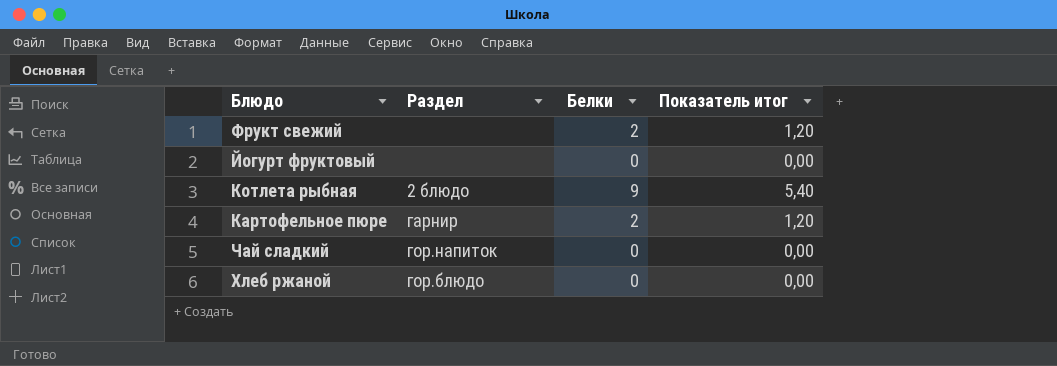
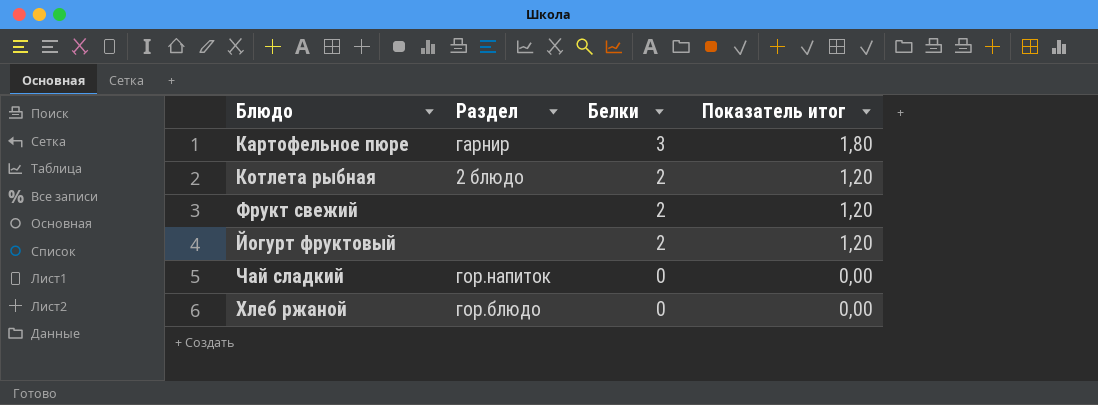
row order: none -> Белки descending
Картофельное пюре | Белки: 2 -> 3
Картофельное пюре | Показатель итог: 1,20 -> 1,80
Котлета рыбная | Белки: 9 -> 2
Котлета рыбная | Показатель итог: 5,40 -> 1,20
Йогурт фруктовый | Белки: 0 -> 2
Йогурт фруктовый | Показатель итог: 0,00 -> 1,20

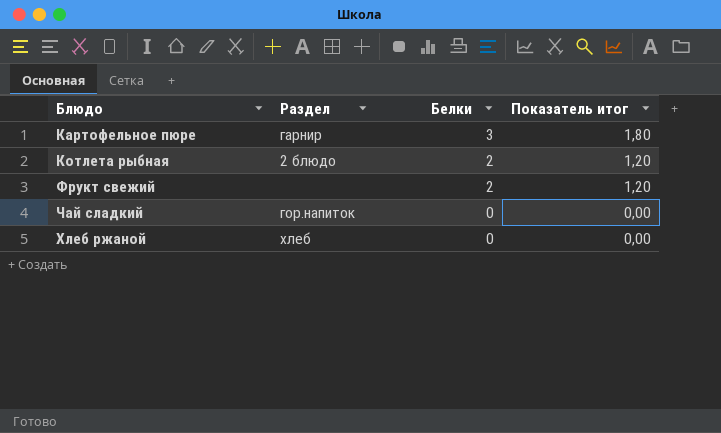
row Йогурт фруктовый: none | 2 | 1,20 -> none
Хлеб ржаной | Раздел: гор.блюдо -> хлеб

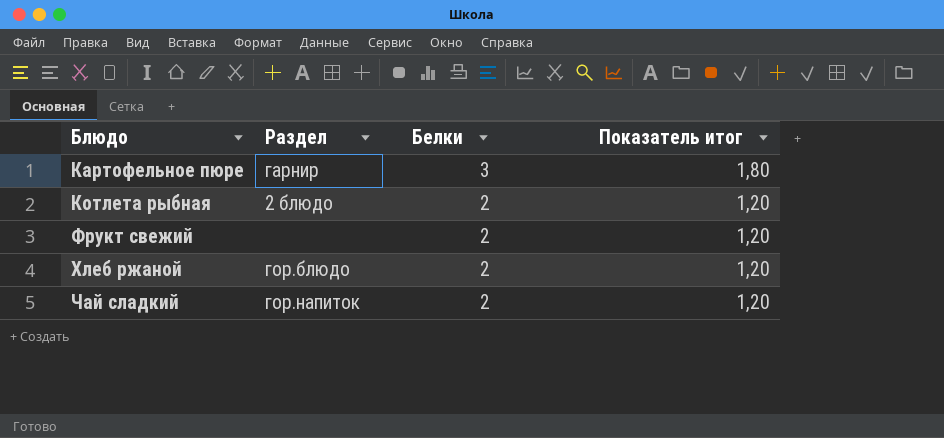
row order: Белки descending -> Блюдо ascending
Хлеб ржаной | Раздел: хлеб -> гор.блюдо
Хлеб ржаной | Белки: 0 -> 2
Хлеб ржаной | Показатель итог: 0,00 -> 1,20
Чай сладкий | Белки: 0 -> 2
Чай сладкий | Показатель итог: 0,00 -> 1,20

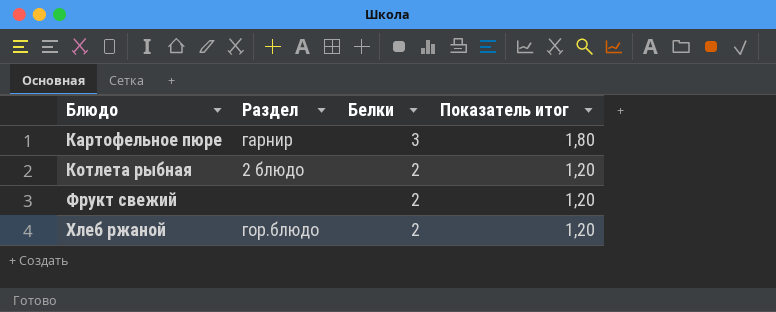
row Чай сладкий: гор.напиток | 2 | 1,20 -> none

